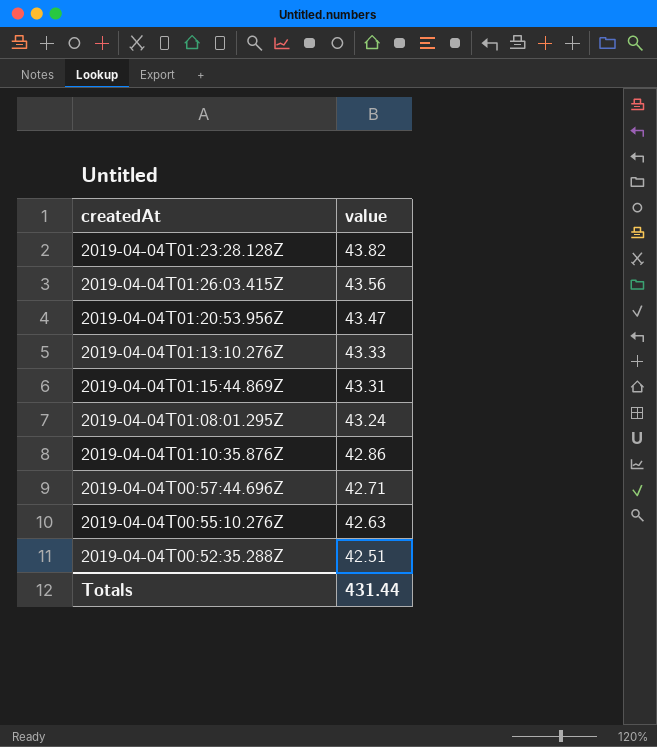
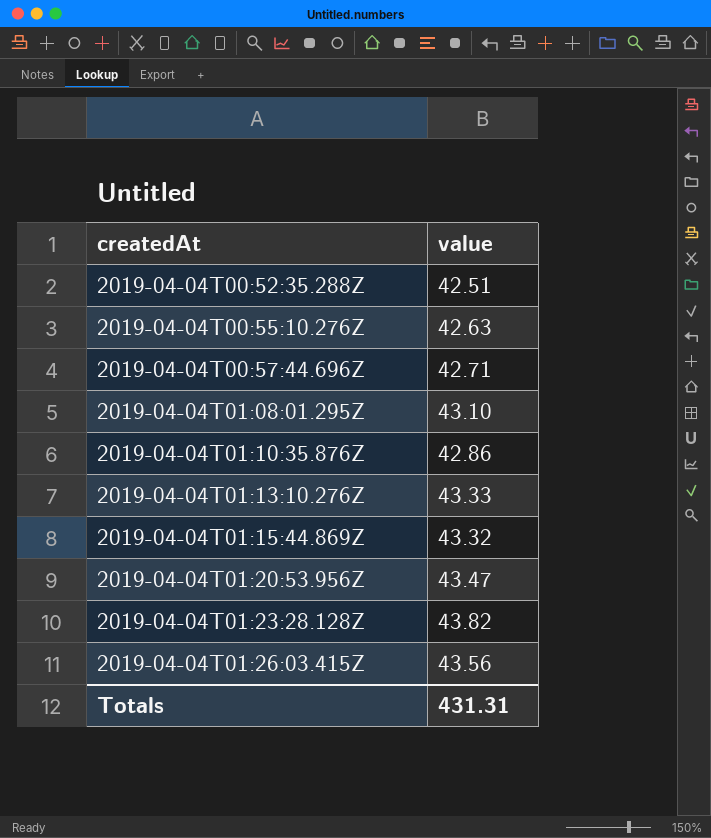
row order: value descending -> createdAt ascending
2019-04-04T01:08:01.295Z | value: 43.24 -> 43.10
2019-04-04T01:15:44.869Z | value: 43.31 -> 43.32
Totals | value: 431.44 -> 431.31

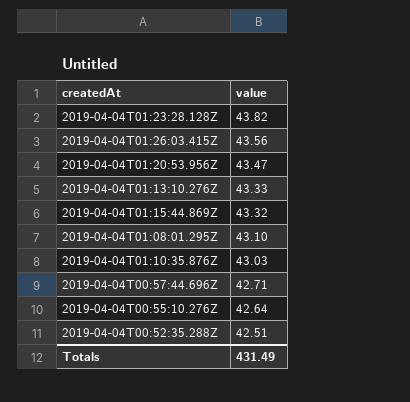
row order: createdAt ascending -> value descending
2019-04-04T01:10:35.876Z | value: 42.86 -> 43.03
2019-04-04T00:55:10.276Z | value: 42.63 -> 42.64
Totals | value: 431.31 -> 431.49

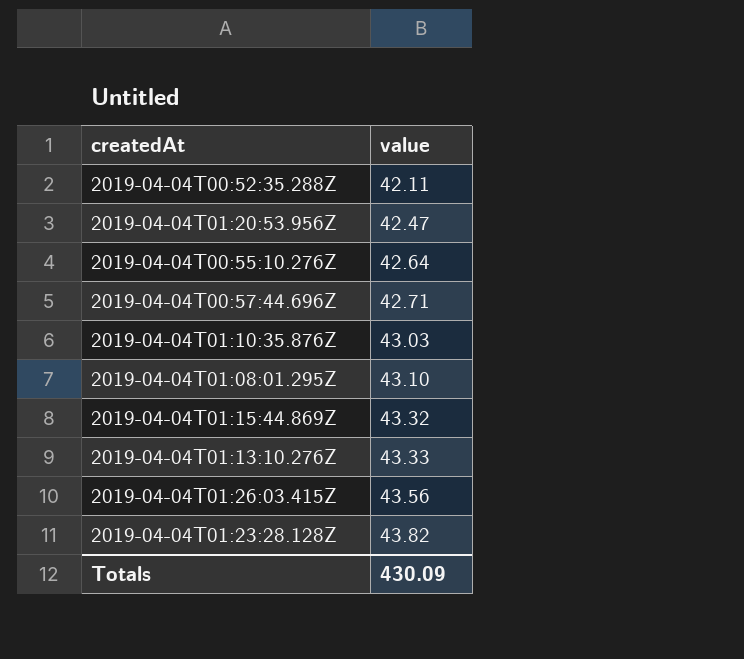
row order: value descending -> value ascending
2019-04-04T00:52:35.288Z | value: 42.51 -> 42.11
2019-04-04T01:20:53.956Z | value: 43.47 -> 42.47
Totals | value: 431.49 -> 430.09

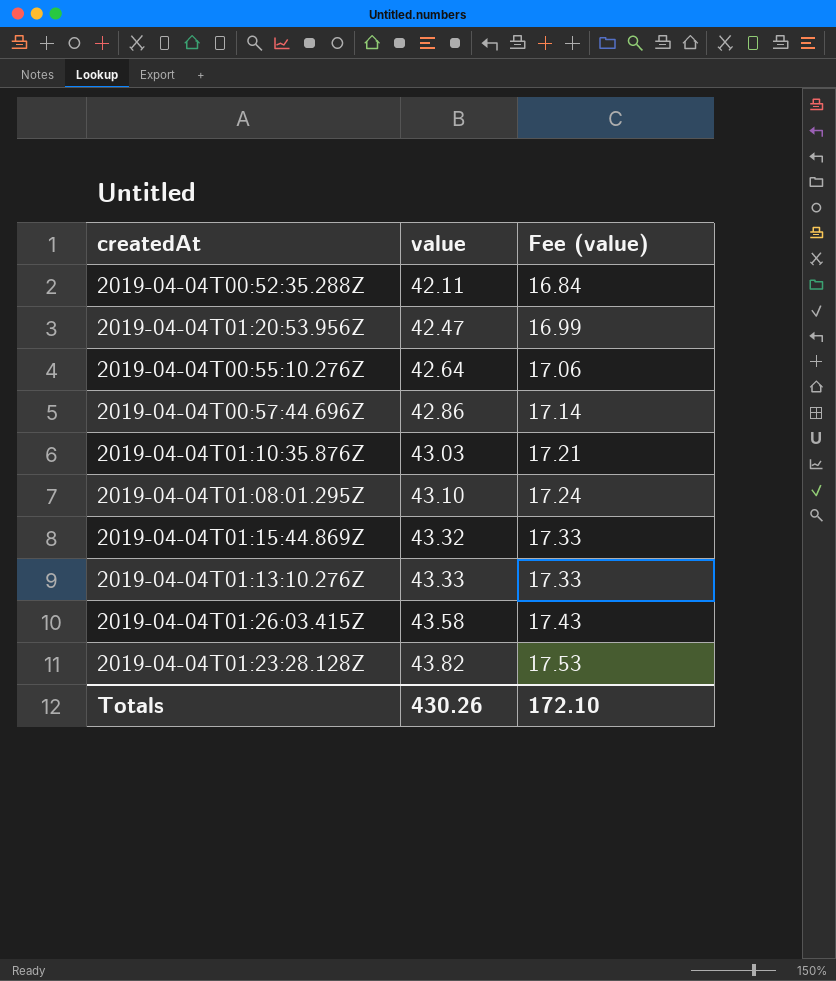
column Fee (value) | formula: none -> [value] * 0.4
2019-04-04T00:57:44.696Z | value: 42.71 -> 42.86
2019-04-04T01:26:03.415Z | value: 43.56 -> 43.58
Totals | value: 430.09 -> 430.26

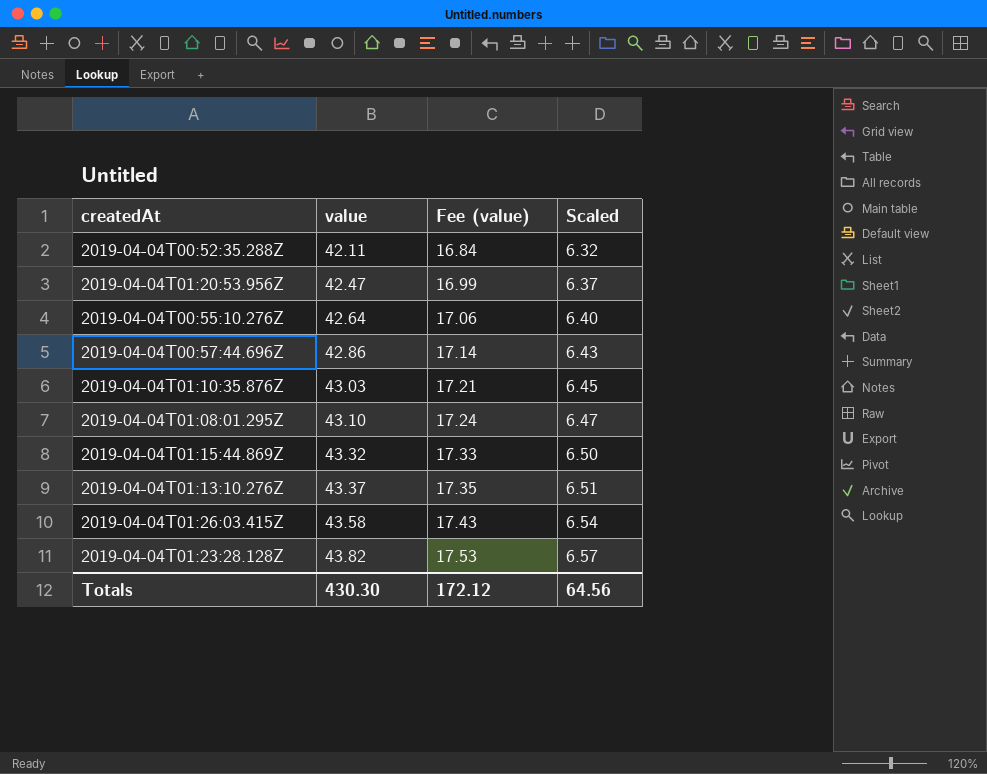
column Scaled | formula: none -> [value] * 0.15
2019-04-04T01:13:10.276Z | value: 43.33 -> 43.37
2019-04-04T01:13:10.276Z | Fee (value): 17.33 -> 17.35
Totals | value: 430.26 -> 430.30
Totals | Fee (value): 172.10 -> 172.12

